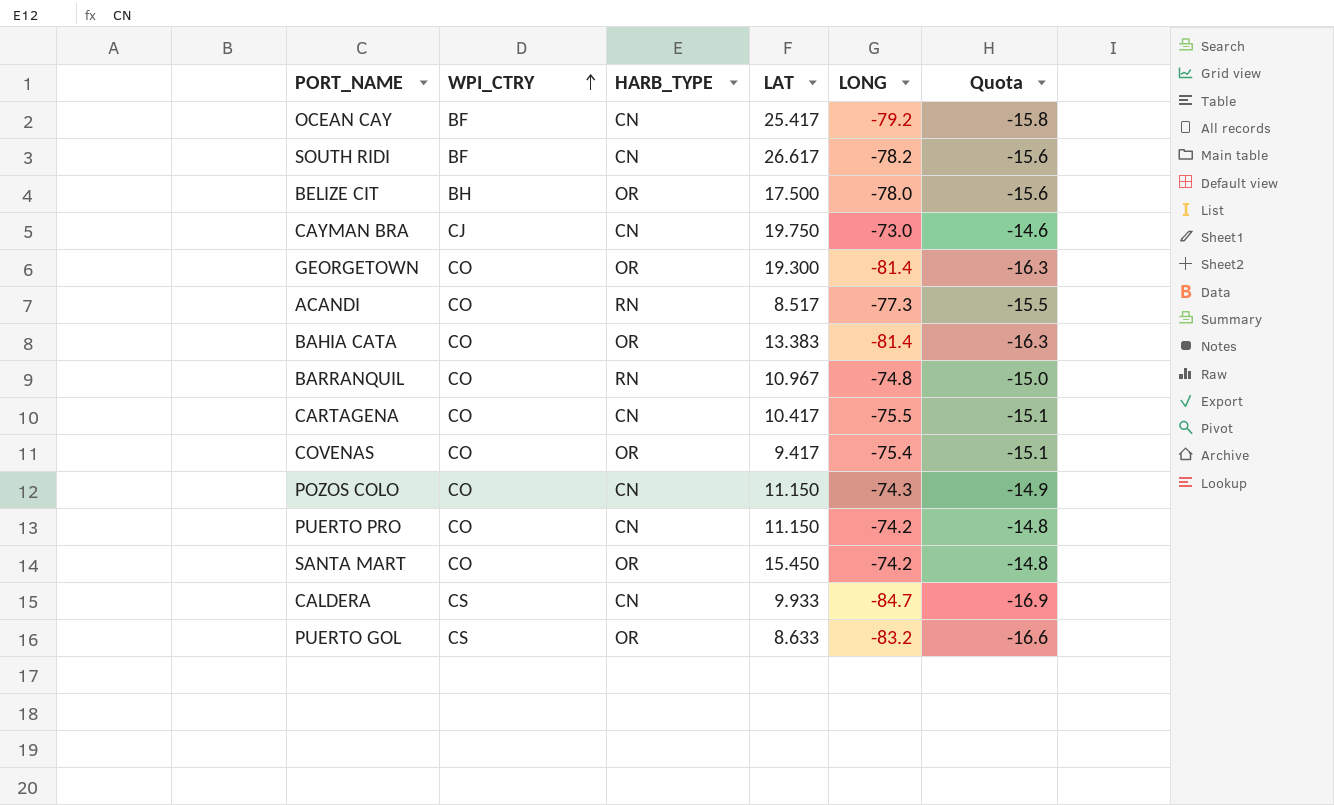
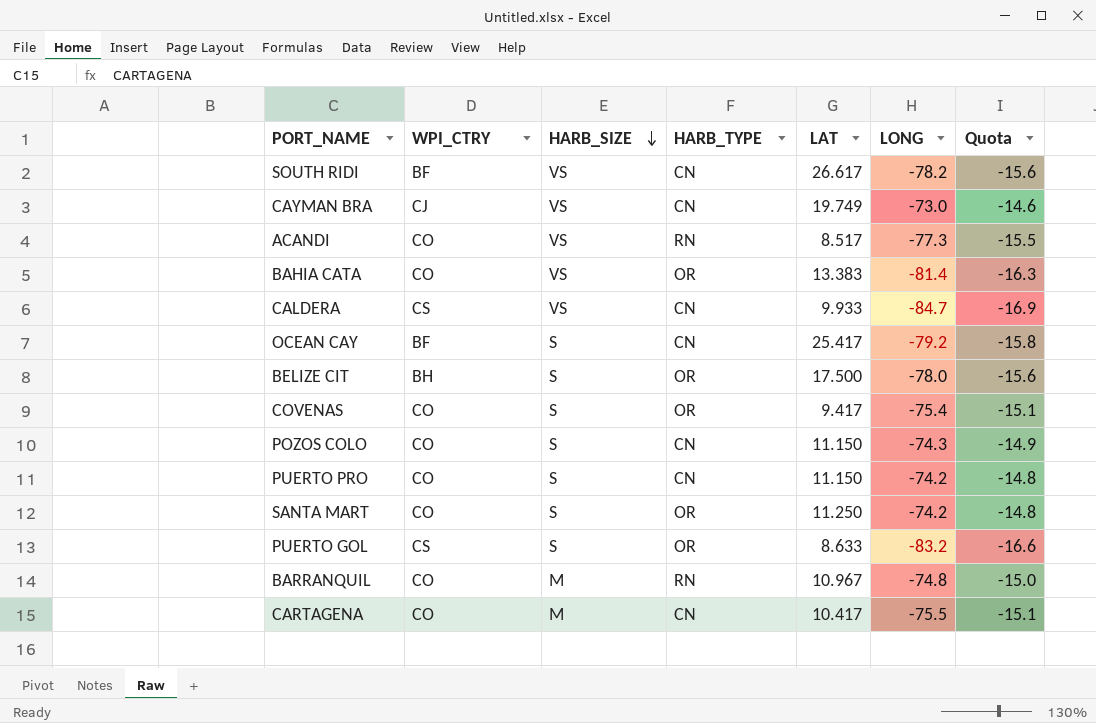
row order: WPI_CTRY ascending -> HARB_SIZE descending
column HARB_SIZE | position: none -> 3
row GEORGETOWN: CO | OR | 19.300 | -81.4 | -16.3 -> none
CAYMAN BRA | LAT: 19.750 -> 19.749
SANTA MART | LAT: 15.450 -> 11.250

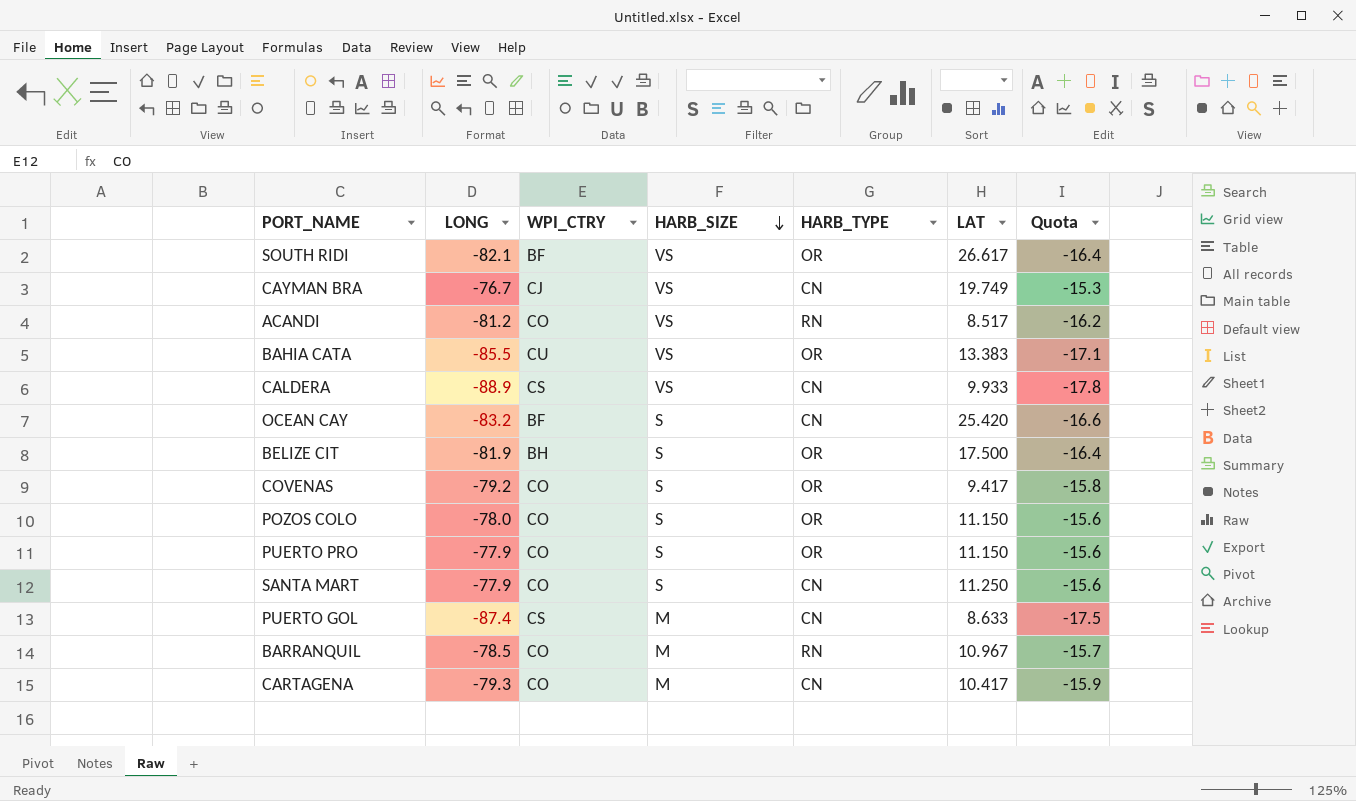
column LONG | position: 6 -> 2
SOUTH RIDI | LONG: -78.2 -> -82.1
SOUTH RIDI | HARB_TYPE: CN -> OR
SOUTH RIDI | Quota: -15.6 -> -16.4
CAYMAN BRA | LONG: -73.0 -> -76.7
CAYMAN BRA | Quota: -14.6 -> -15.3
ACANDI | LONG: -77.3 -> -81.2
ACANDI | Quota: -15.5 -> -16.2
BAHIA CATA | LONG: -81.4 -> -85.5
BAHIA CATA | WPI_CTRY: CO -> CU
BAHIA CATA | Quota: -16.3 -> -17.1
CALDERA | LONG: -84.7 -> -88.9
CALDERA | Quota: -16.9 -> -17.8
OCEAN CAY | LONG: -79.2 -> -83.2
OCEAN CAY | LAT: 25.417 -> 25.420
OCEAN CAY | Quota: -15.8 -> -16.6
BELIZE CIT | LONG: -78.0 -> -81.9
BELIZE CIT | Quota: -15.6 -> -16.4
COVENAS | LONG: -75.4 -> -79.2
COVENAS | Quota: -15.1 -> -15.8
POZOS COLO | LONG: -74.3 -> -78.0
POZOS COLO | HARB_TYPE: CN -> OR
POZOS COLO | Quota: -14.9 -> -15.6
PUERTO PRO | LONG: -74.2 -> -77.9
PUERTO PRO | HARB_TYPE: CN -> OR
PUERTO PRO | Quota: -14.8 -> -15.6
SANTA MART | LONG: -74.2 -> -77.9
SANTA MART | HARB_TYPE: OR -> CN
SANTA MART | Quota: -14.8 -> -15.6
PUERTO GOL | LONG: -83.2 -> -87.4
PUERTO GOL | HARB_SIZE: S -> M
PUERTO GOL | HARB_TYPE: OR -> CN
PUERTO GOL | Quota: -16.6 -> -17.5
BARRANQUIL | LONG: -74.8 -> -78.5
BARRANQUIL | Quota: -15.0 -> -15.7
CARTAGENA | LONG: -75.5 -> -79.3
CARTAGENA | Quota: -15.1 -> -15.9

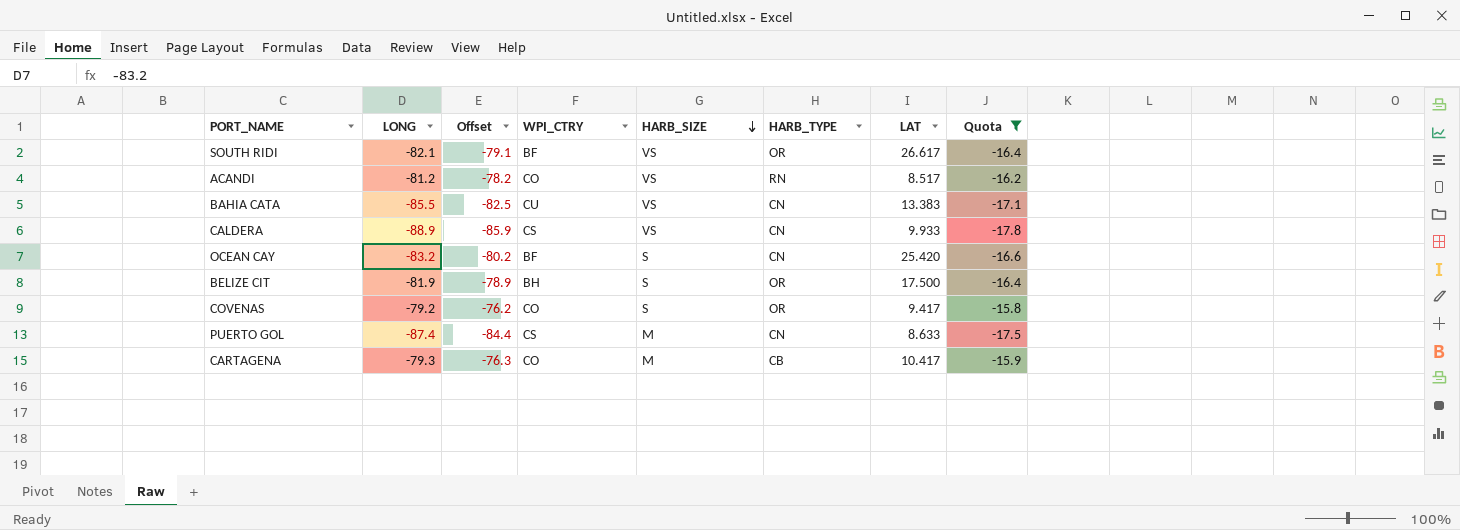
filter: none -> Quota <= -15.8
column Offset | formula: none -> [LONG] + 3
BAHIA CATA | HARB_TYPE: OR -> CN
CARTAGENA | HARB_TYPE: CN -> CB

